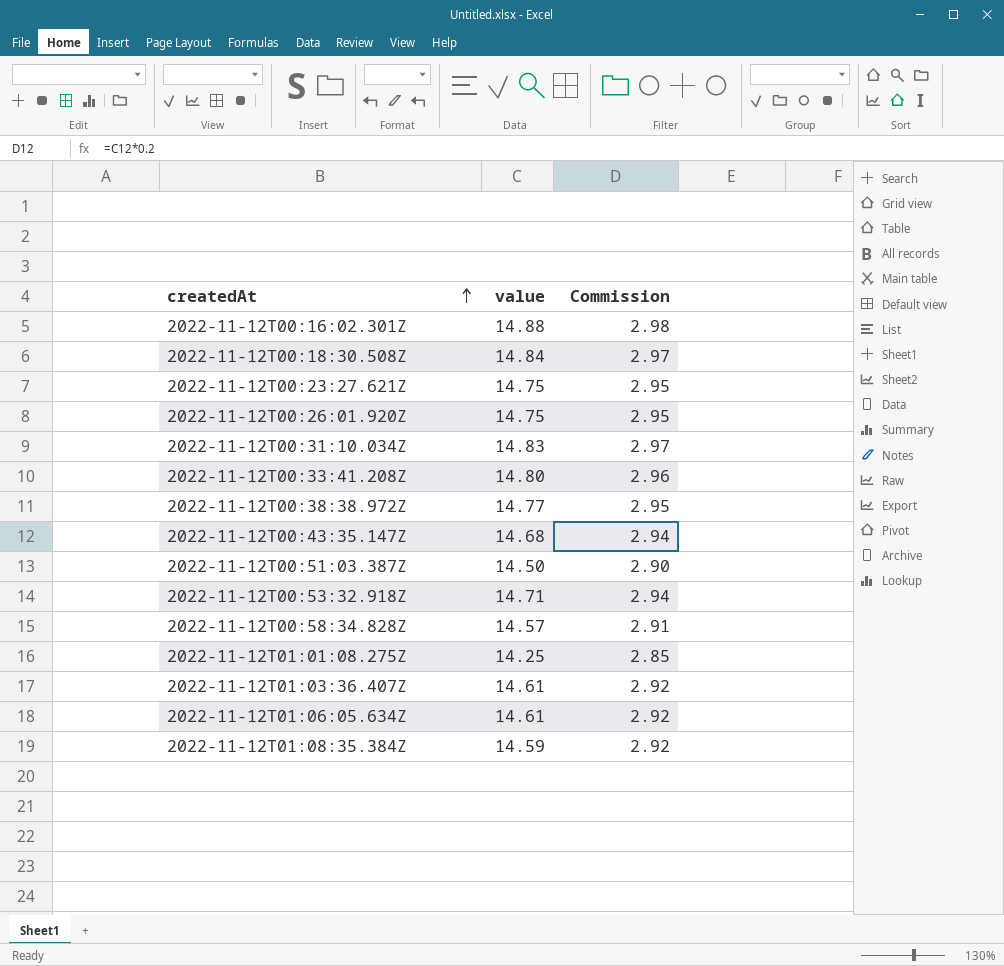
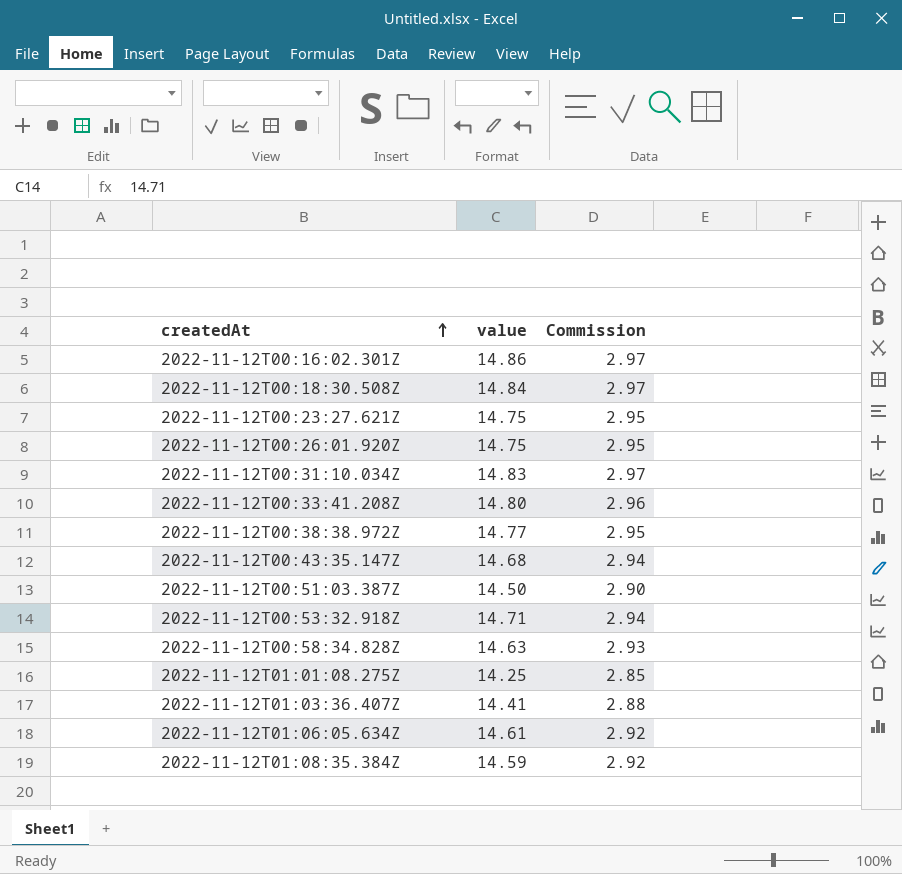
2022-11-12T00:16:02.301Z | value: 14.88 -> 14.86
2022-11-12T00:16:02.301Z | Commission: 2.98 -> 2.97
2022-11-12T00:58:34.828Z | value: 14.57 -> 14.63
2022-11-12T00:58:34.828Z | Commission: 2.91 -> 2.93
2022-11-12T01:03:36.407Z | value: 14.61 -> 14.41
2022-11-12T01:03:36.407Z | Commission: 2.92 -> 2.88

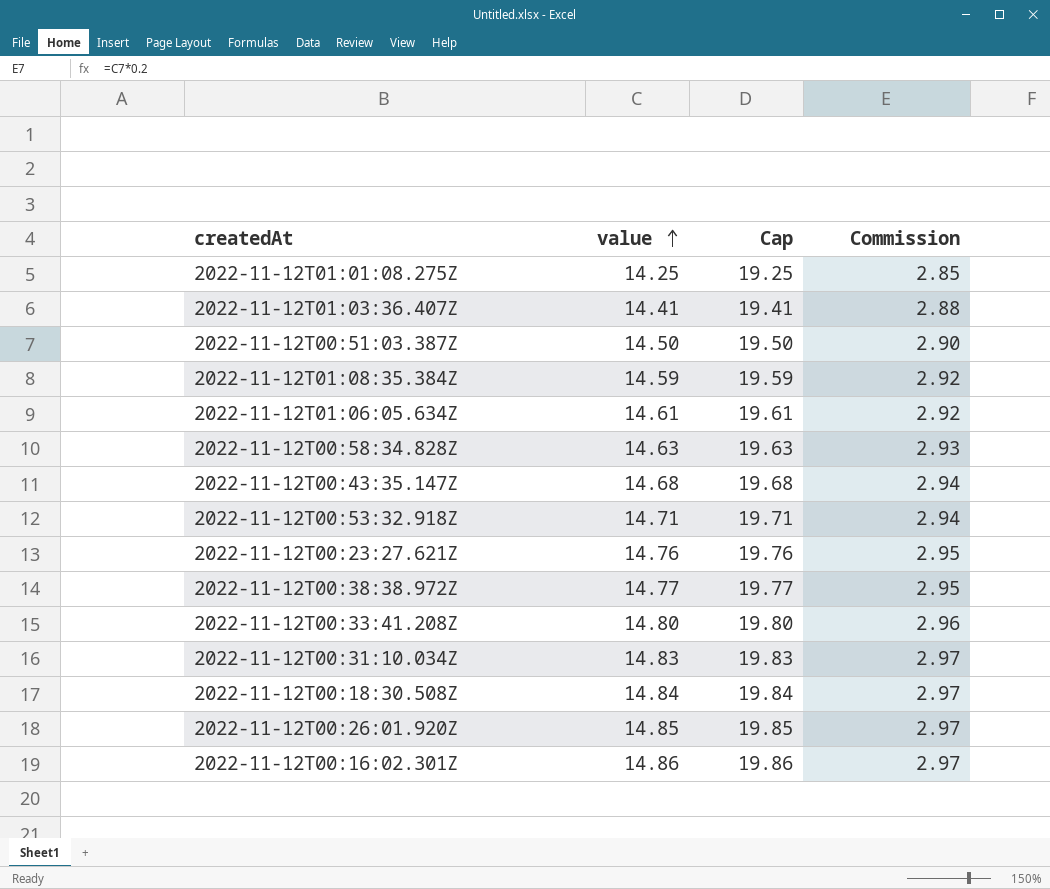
row order: createdAt ascending -> value ascending
column Cap | formula: none -> [value] + 5
2022-11-12T00:23:27.621Z | value: 14.75 -> 14.76
2022-11-12T00:26:01.920Z | value: 14.75 -> 14.85
2022-11-12T00:26:01.920Z | Commission: 2.95 -> 2.97

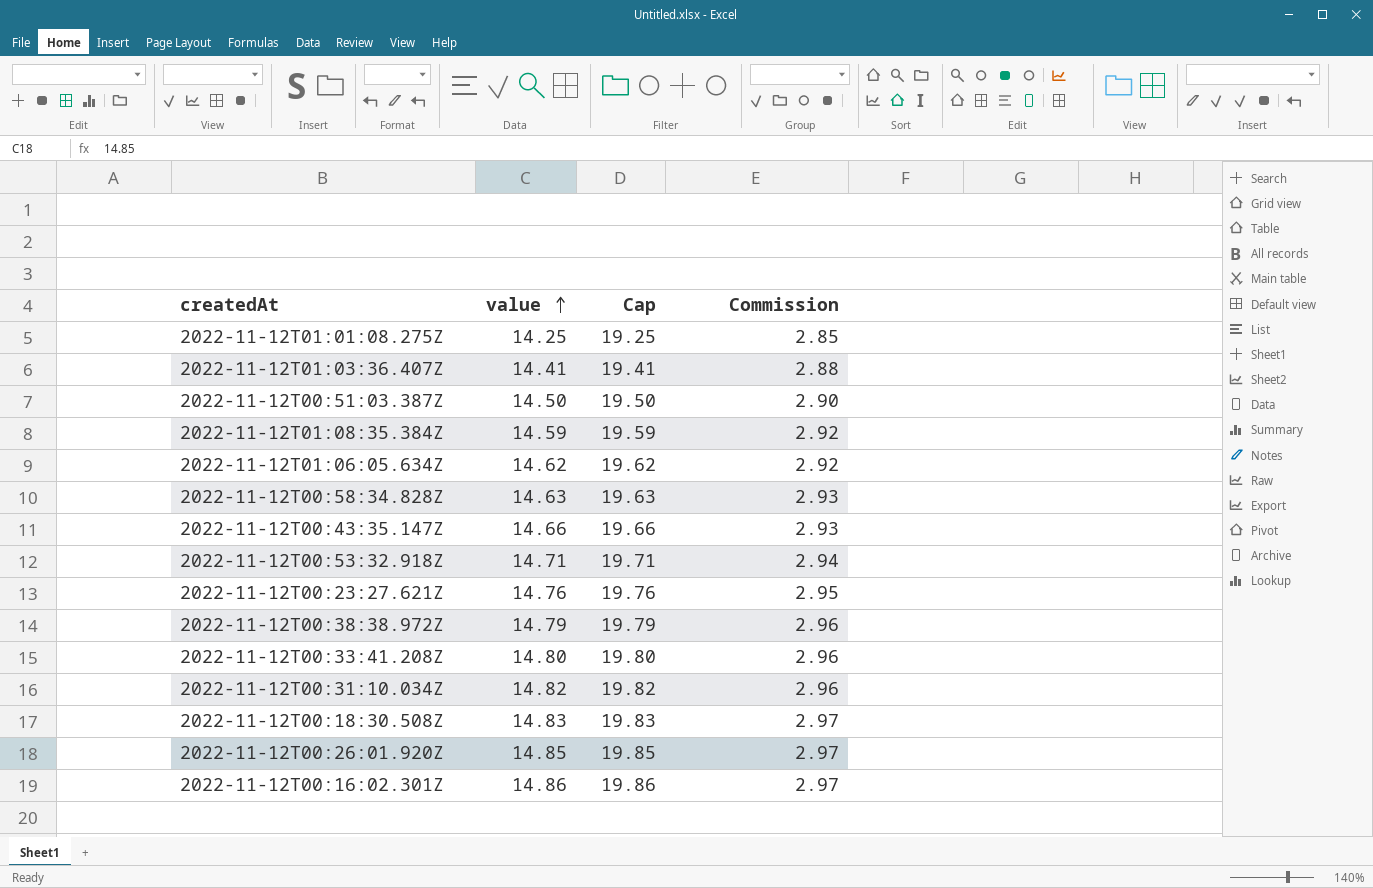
2022-11-12T01:06:05.634Z | value: 14.61 -> 14.62
2022-11-12T01:06:05.634Z | Cap: 19.61 -> 19.62
2022-11-12T00:43:35.147Z | value: 14.68 -> 14.66
2022-11-12T00:43:35.147Z | Cap: 19.68 -> 19.66
2022-11-12T00:43:35.147Z | Commission: 2.94 -> 2.93
2022-11-12T00:38:38.972Z | value: 14.77 -> 14.79
2022-11-12T00:38:38.972Z | Cap: 19.77 -> 19.79
2022-11-12T00:38:38.972Z | Commission: 2.95 -> 2.96
2022-11-12T00:31:10.034Z | value: 14.83 -> 14.82
2022-11-12T00:31:10.034Z | Cap: 19.83 -> 19.82
2022-11-12T00:31:10.034Z | Commission: 2.97 -> 2.96
2022-11-12T00:18:30.508Z | value: 14.84 -> 14.83
2022-11-12T00:18:30.508Z | Cap: 19.84 -> 19.83

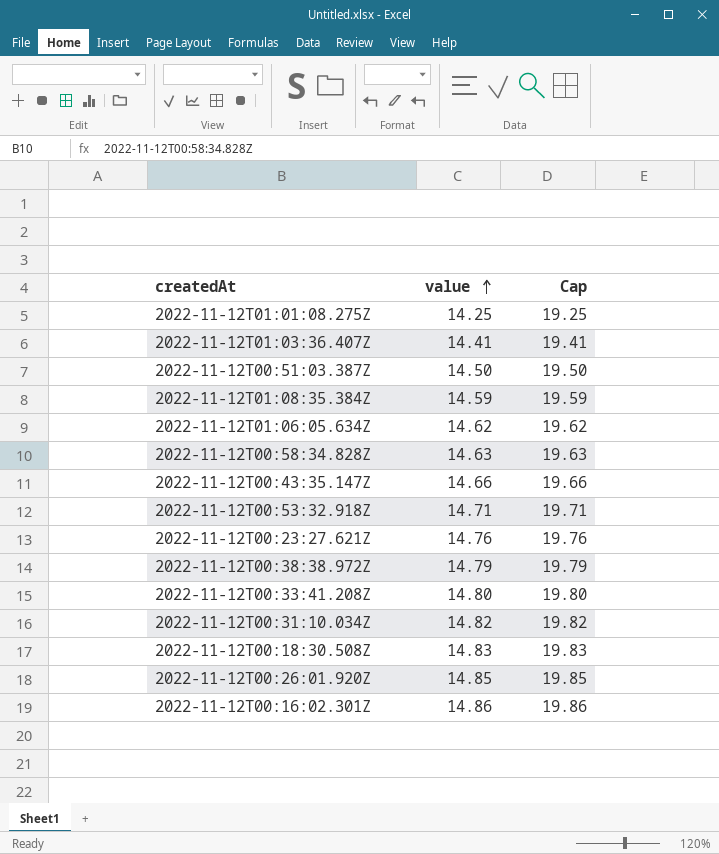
column Commission | formula: [value] * 0.2 -> none

